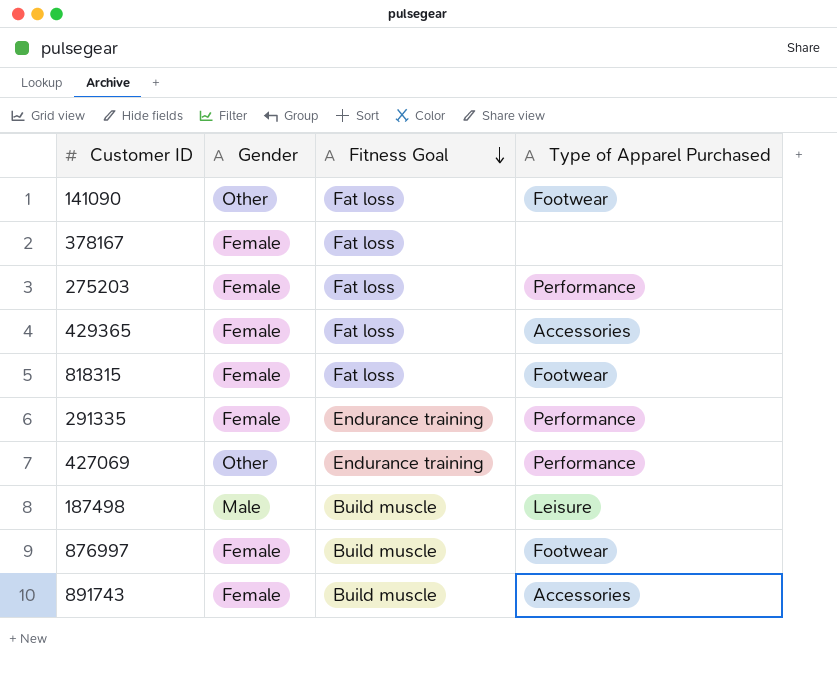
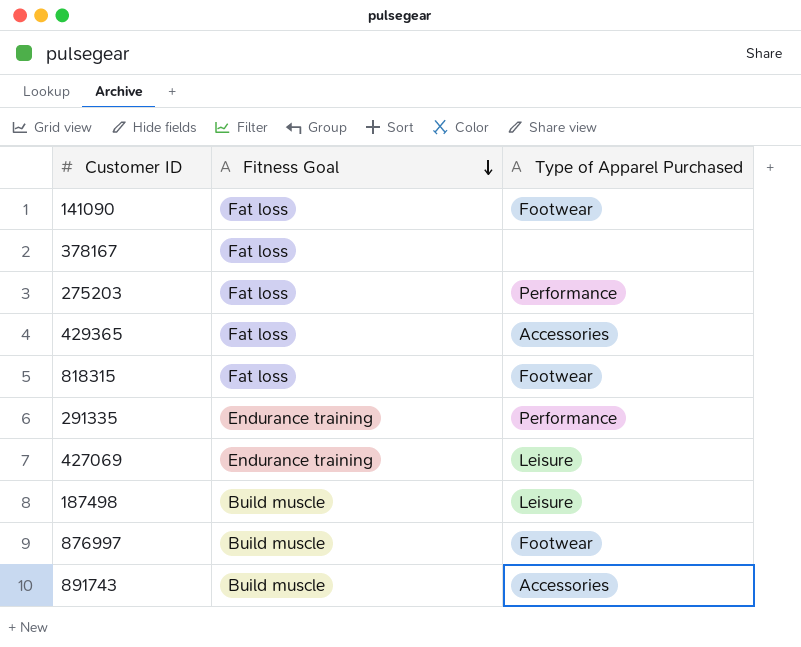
column Gender | position: 2 -> none
427069 | Type of Apparel Purchased: Performance -> Leisure

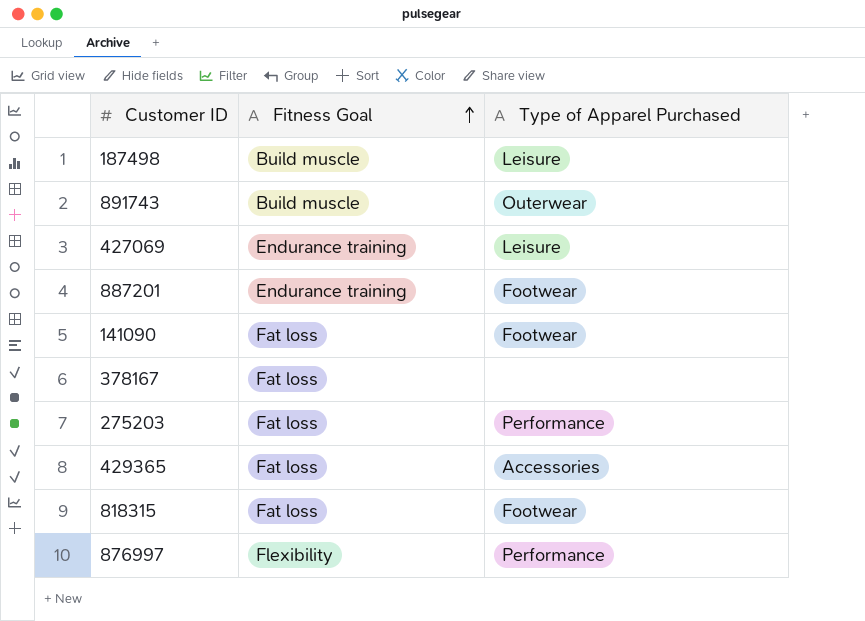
row order: Fitness Goal descending -> Fitness Goal ascending
row 291335: Endurance training | Performance -> none
891743 | Type of Apparel Purchased: Accessories -> Outerwear
row 887201: none -> Endurance training | Footwear
876997 | Fitness Goal: Build muscle -> Flexibility
876997 | Type of Apparel Purchased: Footwear -> Performance

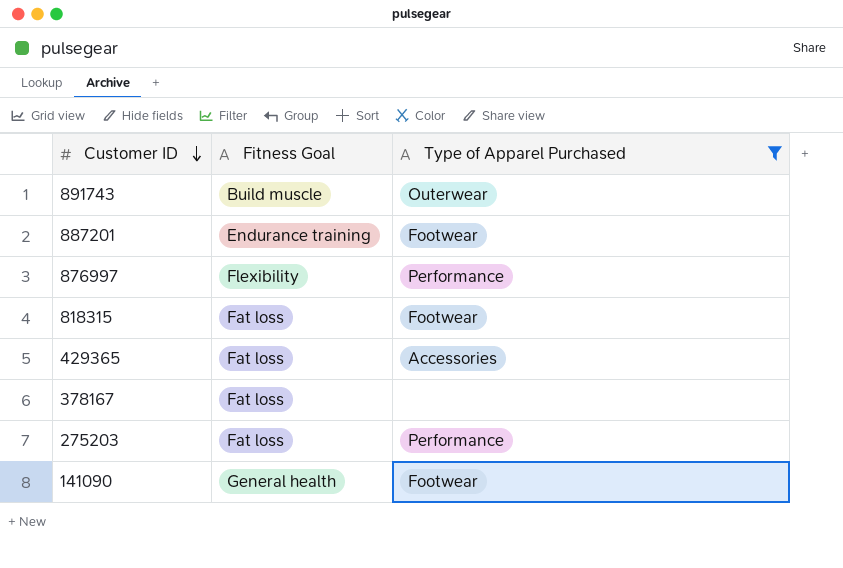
filter: none -> Type of Apparel Purchased != Leisure
row order: Fitness Goal ascending -> Customer ID descending
141090 | Fitness Goal: Fat loss -> General health

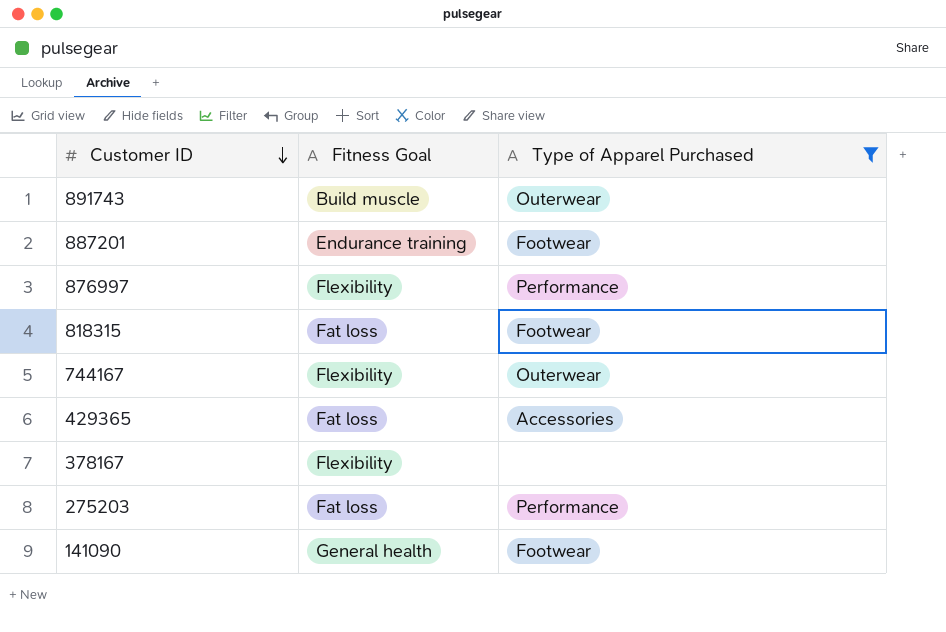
row 744167: none -> Flexibility | Outerwear
378167 | Fitness Goal: Fat loss -> Flexibility

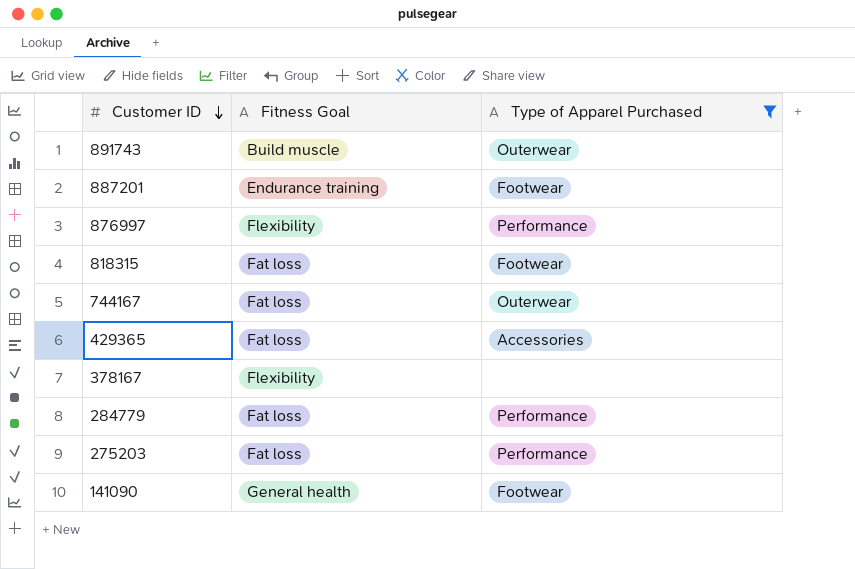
744167 | Fitness Goal: Flexibility -> Fat loss
row 284779: none -> Fat loss | Performance

